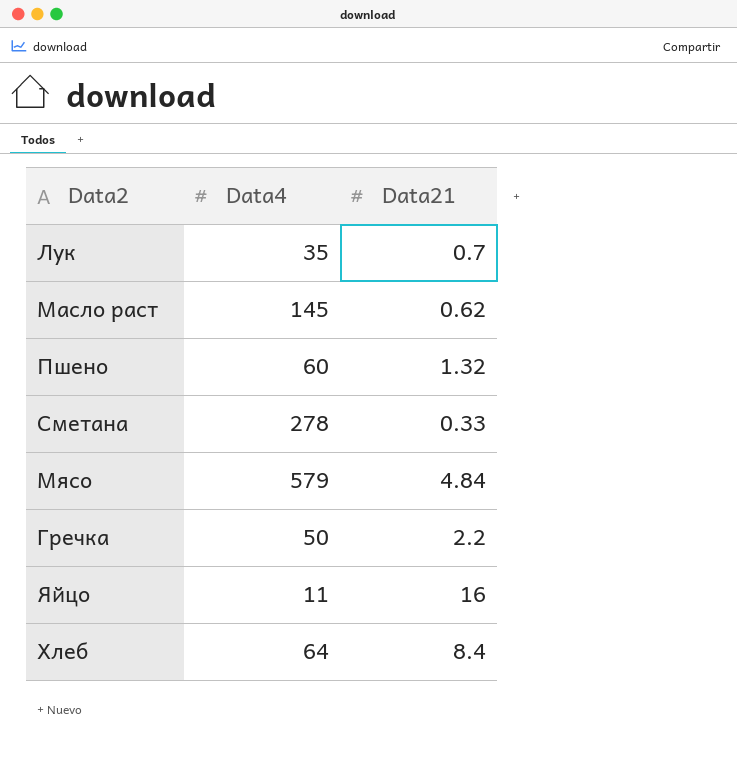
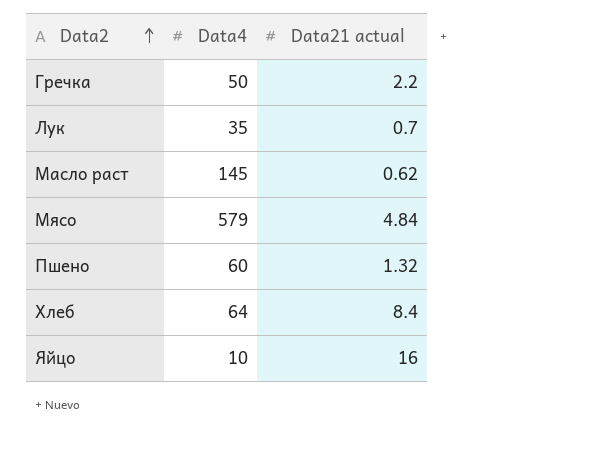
row order: none -> Data2 ascending
column name: Data21 -> Data21 actual
row Сметана: 278 | 0.33 -> none
Яйцо | Data4: 11 -> 10

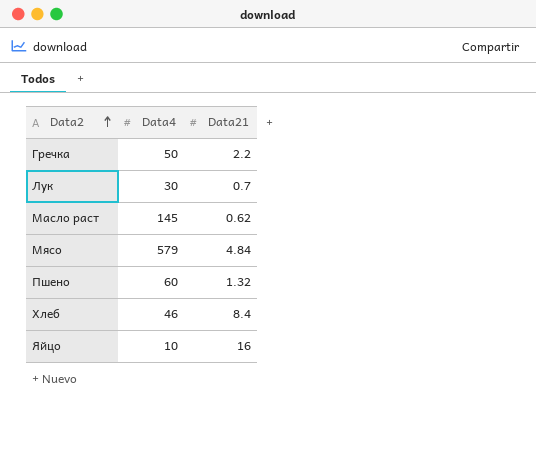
column name: Data21 actual -> Data21
Лук | Data4: 35 -> 30
Хлеб | Data4: 64 -> 46

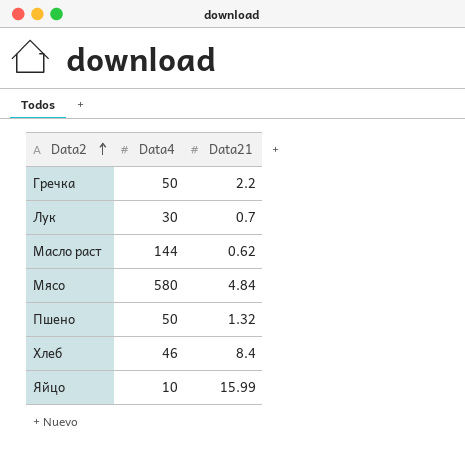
Масло раст | Data4: 145 -> 144
Мясо | Data4: 579 -> 580
Пшено | Data4: 60 -> 50
Яйцо | Data21: 16 -> 15.99

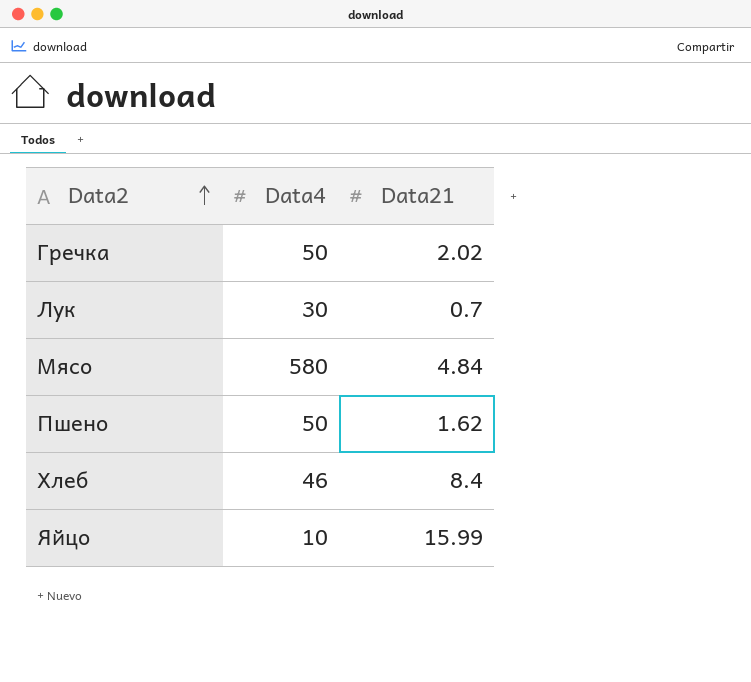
row Масло раст: 144 | 0.62 -> none
Гречка | Data21: 2.2 -> 2.02
Пшено | Data21: 1.32 -> 1.62

